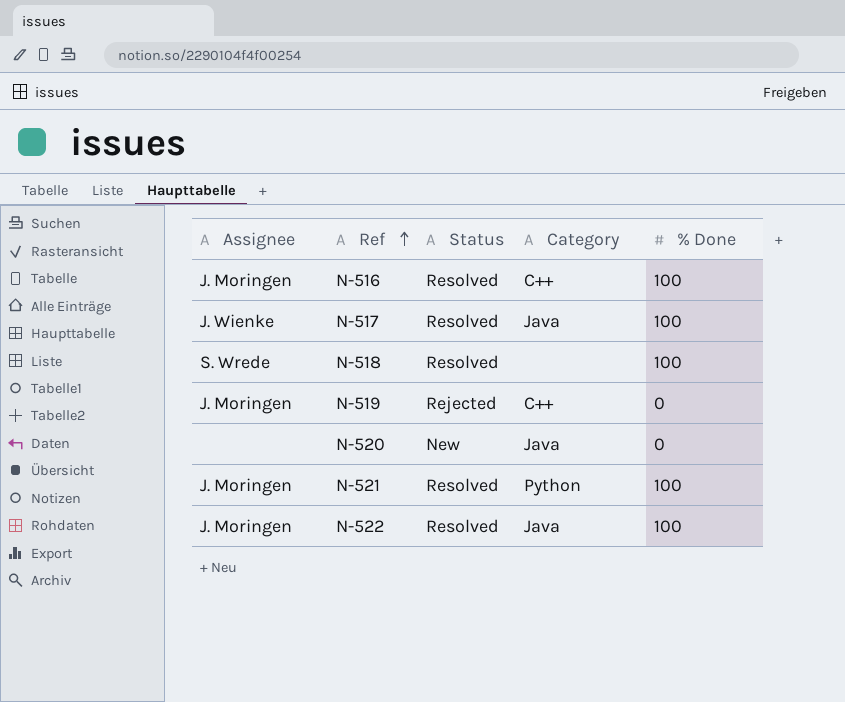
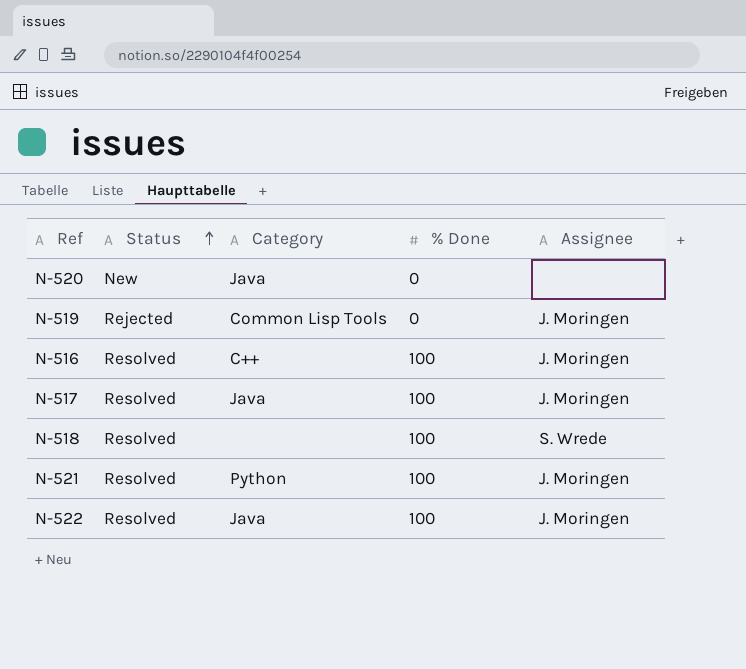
row order: Ref ascending -> Status ascending
column Assignee | position: 1 -> 5
N-519 | Category: C++ -> Common Lisp Tools
N-517 | Assignee: J. Wienke -> J. Moringen

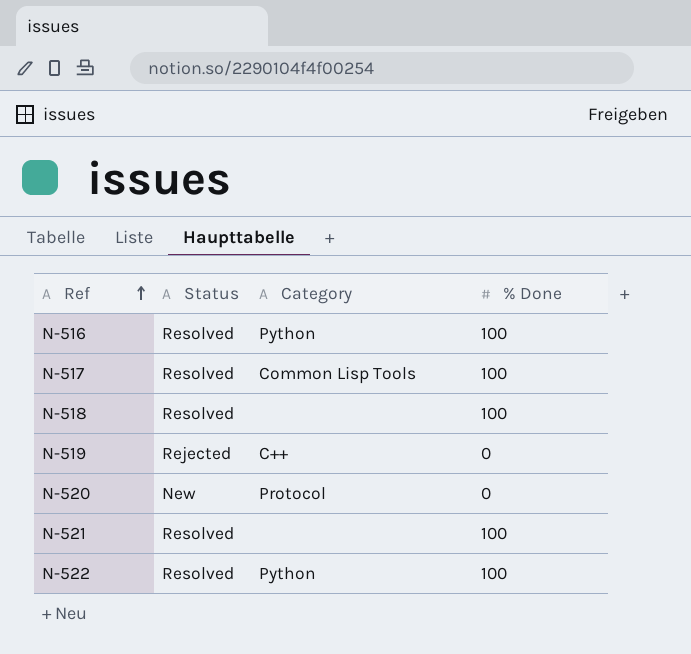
row order: Status ascending -> Ref ascending
column Assignee | position: 5 -> none
N-516 | Category: C++ -> Python
N-517 | Category: Java -> Common Lisp Tools
N-519 | Category: Common Lisp Tools -> C++
N-520 | Category: Java -> Protocol
N-521 | Category: Python -> none
N-522 | Category: Java -> Python

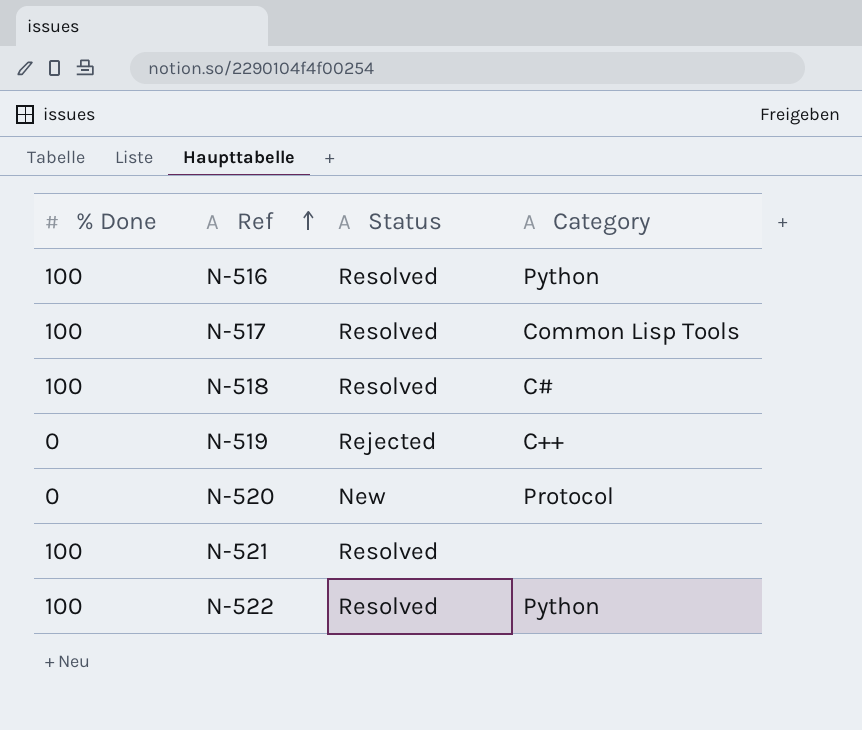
column % Done | position: 4 -> 1
N-518 | Category: none -> C#

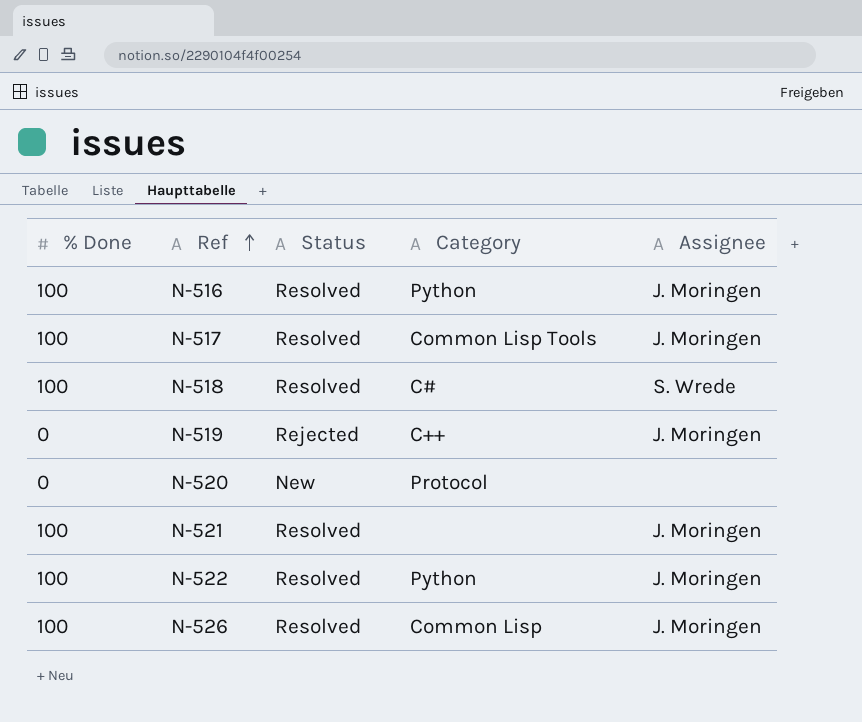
column Assignee | position: none -> 5
row N-526: none -> 100 | Resolved | Common Lisp | J. Moringen

